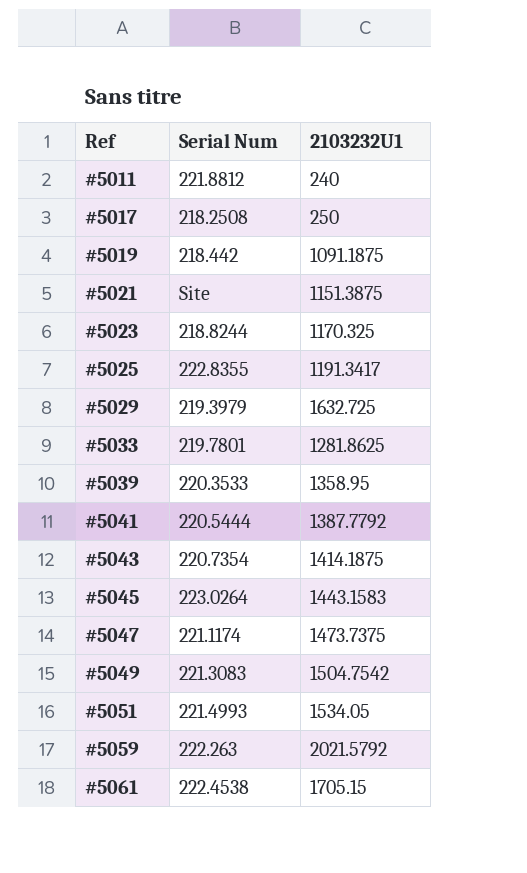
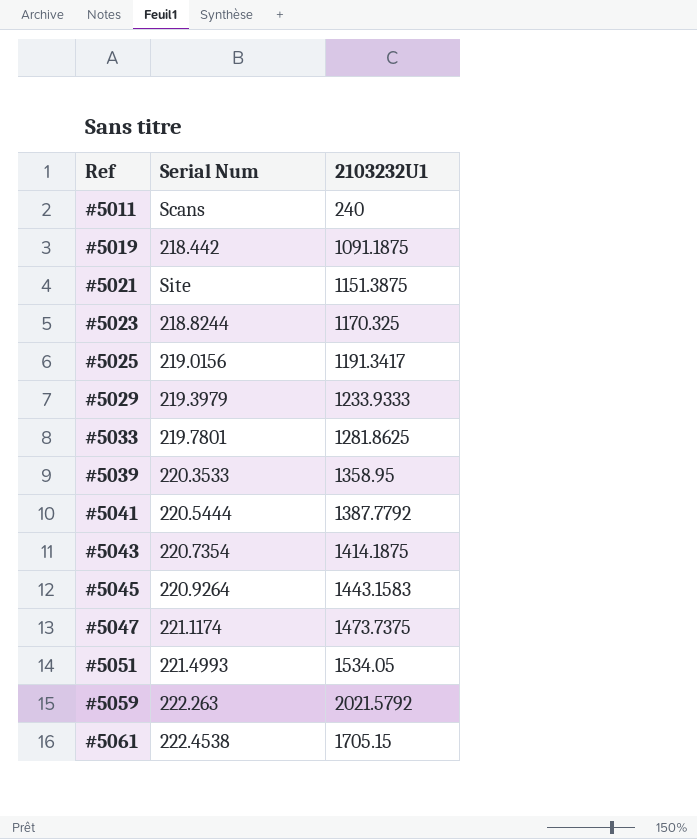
row #5017: 218.2508 | 250 -> none
row #5049: 221.3083 | 1504.7542 -> none
#5011 | Serial Num: 221.8812 -> Scans
#5025 | Serial Num: 222.8355 -> 219.0156
#5029 | 2103232U1: 1632.725 -> 1233.9333
#5045 | Serial Num: 223.0264 -> 220.9264

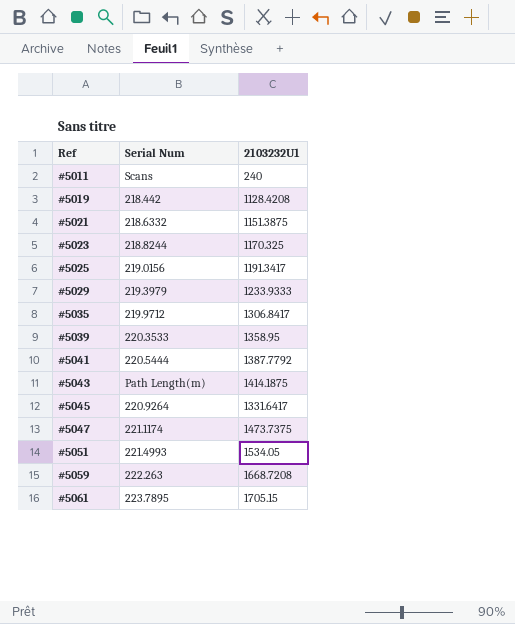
row #5033: 219.7801 | 1281.8625 -> none
#5019 | 2103232U1: 1091.1875 -> 1128.4208
#5021 | Serial Num: Site -> 218.6332
row #5035: none -> 219.9712 | 1306.8417
#5043 | Serial Num: 220.7354 -> Path Length(m)
#5045 | 2103232U1: 1443.1583 -> 1331.6417
#5059 | 2103232U1: 2021.5792 -> 1668.7208
#5061 | Serial Num: 222.4538 -> 223.7895

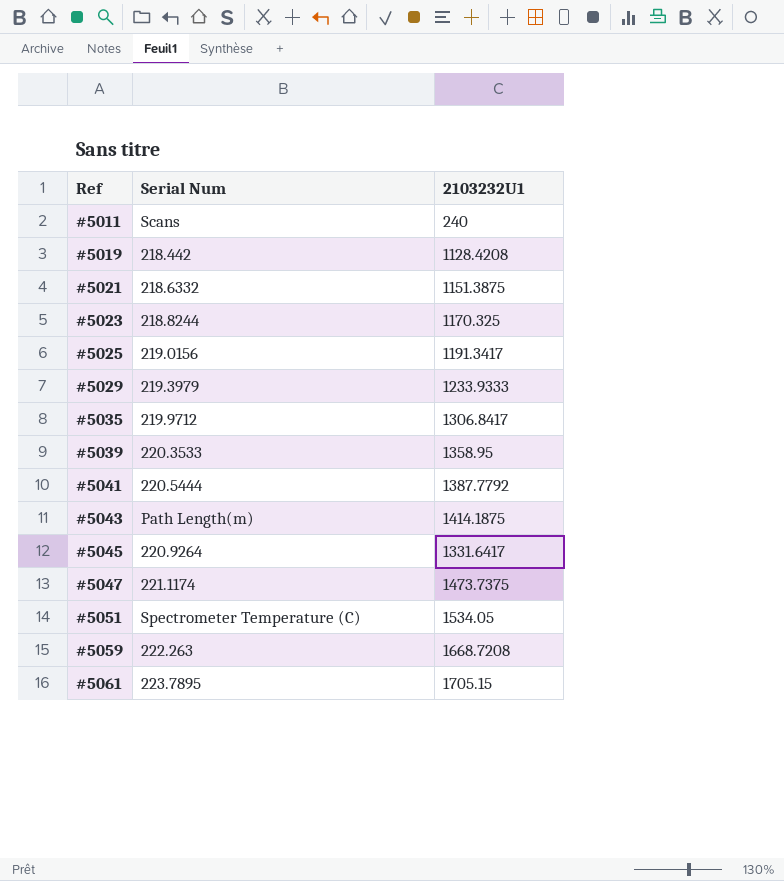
#5051 | Serial Num: 221.4993 -> Spectrometer Temperature (C)

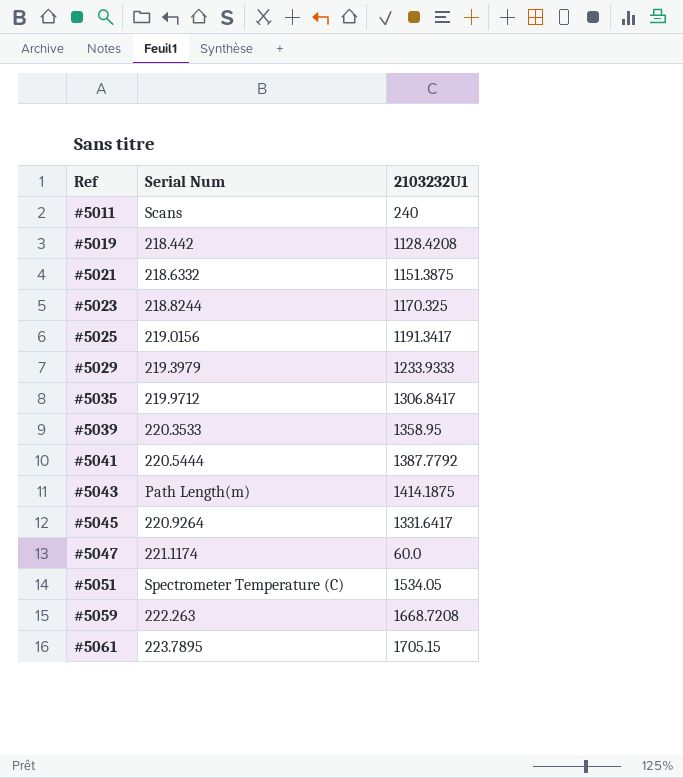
#5047 | 2103232U1: 1473.7375 -> 60.0

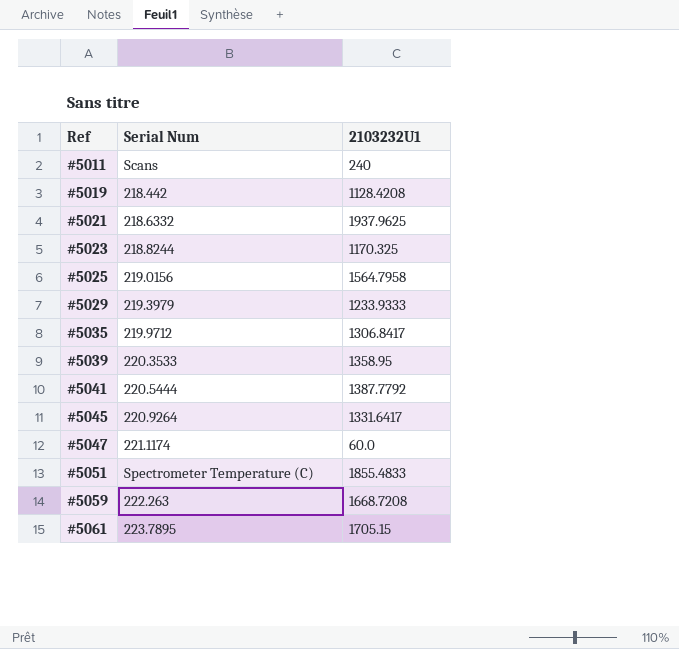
row #5043: Path Length(m) | 1414.1875 -> none
#5021 | 2103232U1: 1151.3875 -> 1937.9625
#5025 | 2103232U1: 1191.3417 -> 1564.7958
#5051 | 2103232U1: 1534.05 -> 1855.4833

